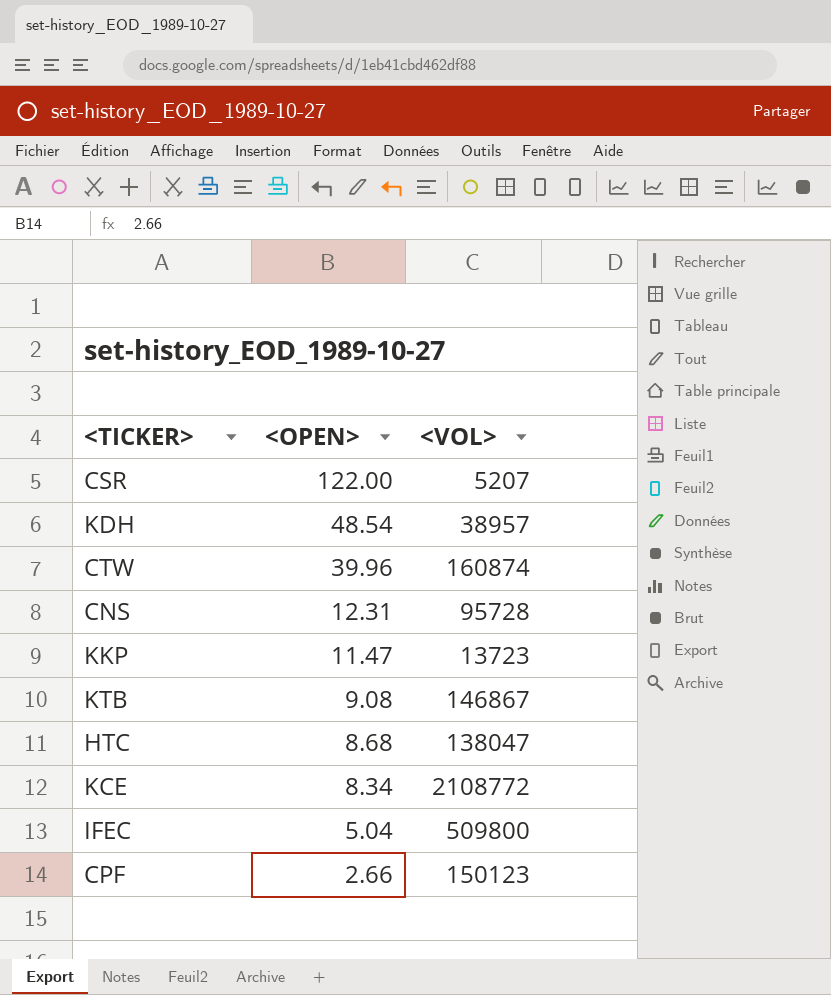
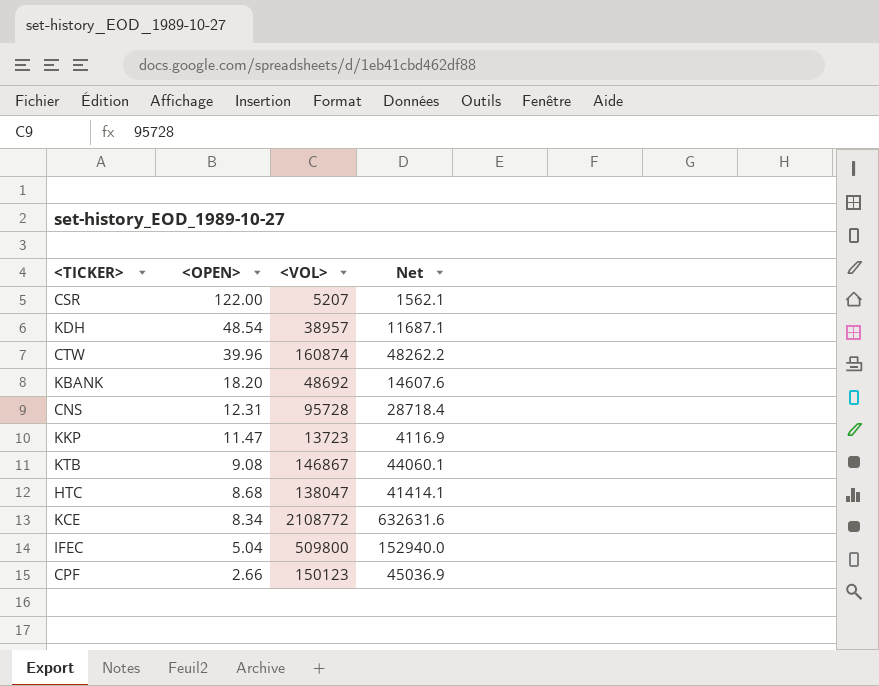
column Net | formula: none -> [<VOL>] * 0.3
row KBANK: none -> 18.20 | 48692 | 14607.6

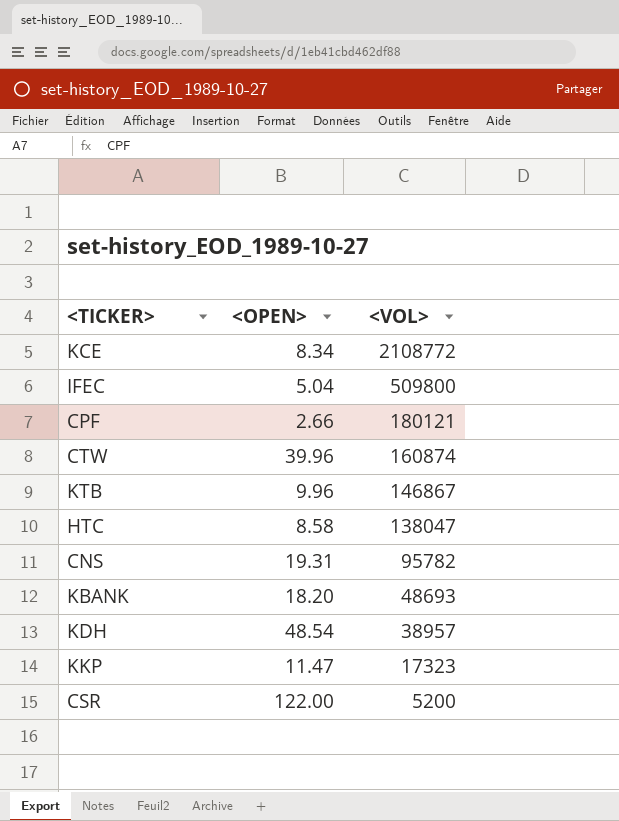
row order: <OPEN> descending -> <VOL> descending
column Net | formula: [<VOL>] * 0.3 -> none
CPF | <VOL>: 150123 -> 180121
KTB | <OPEN>: 9.08 -> 9.96
HTC | <OPEN>: 8.68 -> 8.58
CNS | <OPEN>: 12.31 -> 19.31
CNS | <VOL>: 95728 -> 95782
KBANK | <VOL>: 48692 -> 48693
KKP | <VOL>: 13723 -> 17323
CSR | <VOL>: 5207 -> 5200

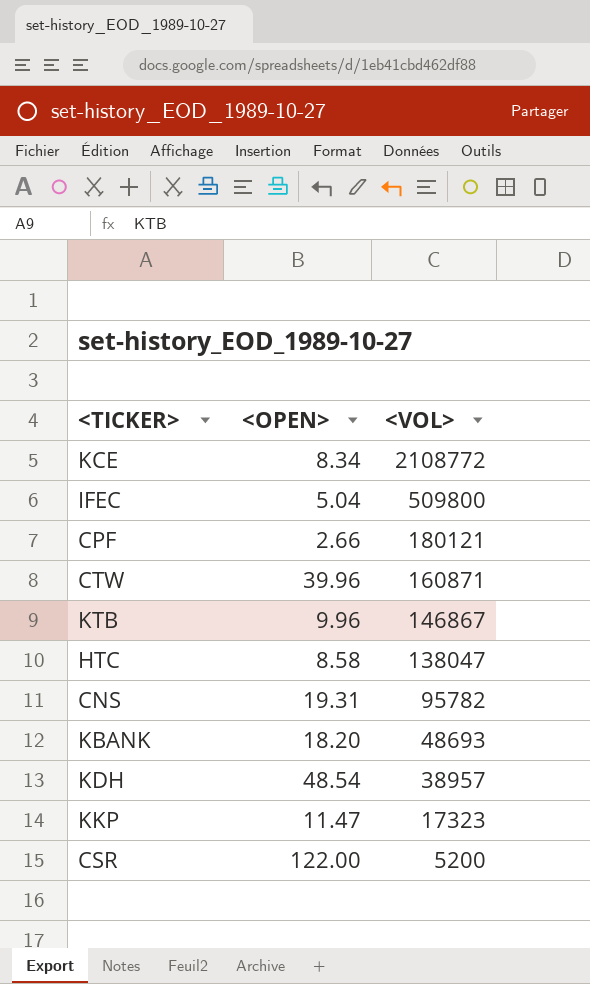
CTW | <VOL>: 160874 -> 160871

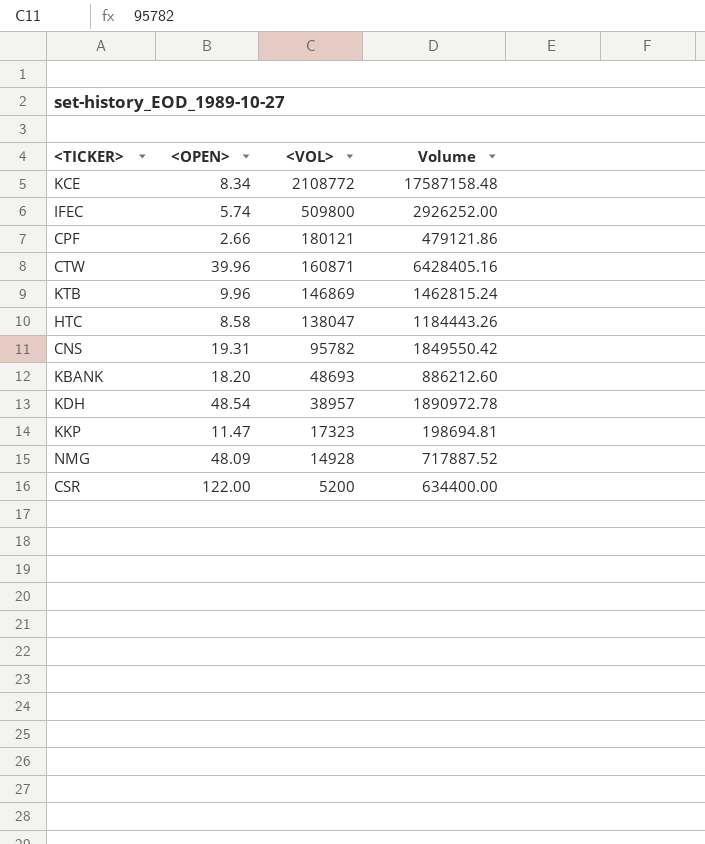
column Volume | formula: none -> [<OPEN>] * [<VOL>]
IFEC | <OPEN>: 5.04 -> 5.74
KTB | <VOL>: 146867 -> 146869
row NMG: none -> 48.09 | 14928 | 717887.52

